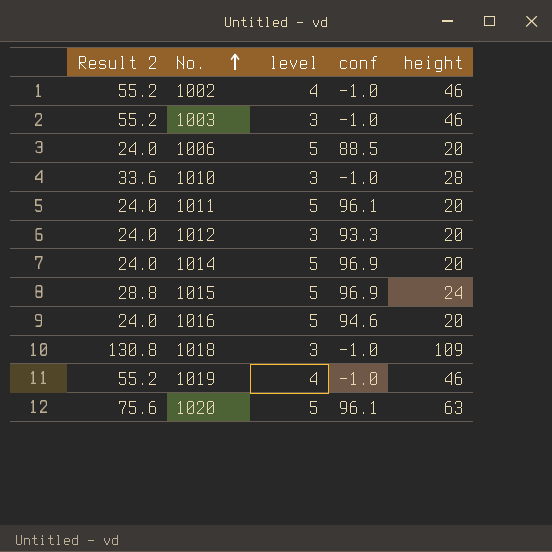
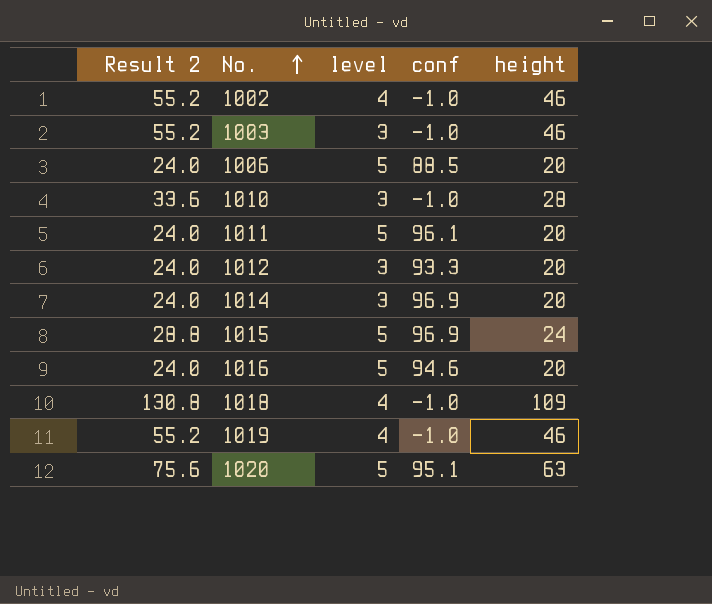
1014 | level: 5 -> 3
1018 | level: 3 -> 4
1020 | conf: 96.1 -> 95.1

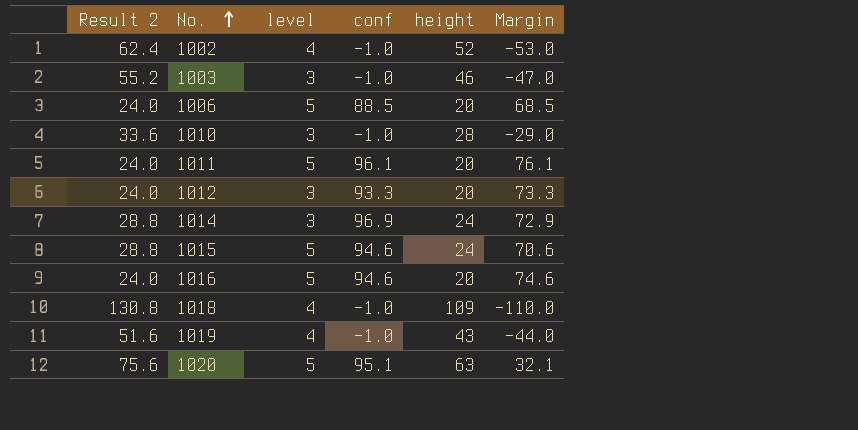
column Margin | formula: none -> [conf] - [height]
1002 | Result 2: 55.2 -> 62.4
1002 | height: 46 -> 52
1014 | Result 2: 24.0 -> 28.8
1014 | height: 20 -> 24
1015 | conf: 96.9 -> 94.6
1019 | Result 2: 55.2 -> 51.6
1019 | height: 46 -> 43

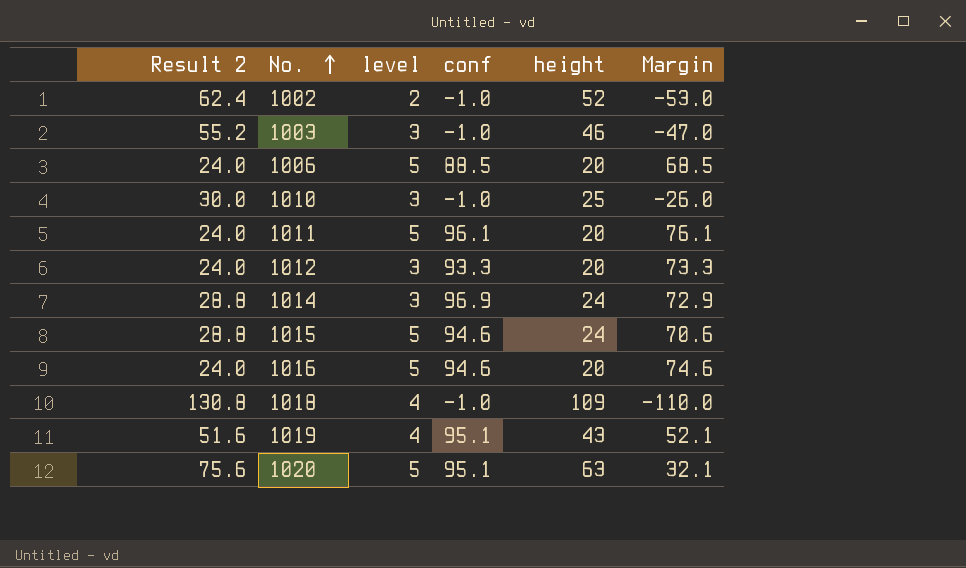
1002 | level: 4 -> 2
1010 | Result 2: 33.6 -> 30.0
1010 | height: 28 -> 25
1010 | Margin: -29.0 -> -26.0
1019 | conf: -1.0 -> 95.1
1019 | Margin: -44.0 -> 52.1

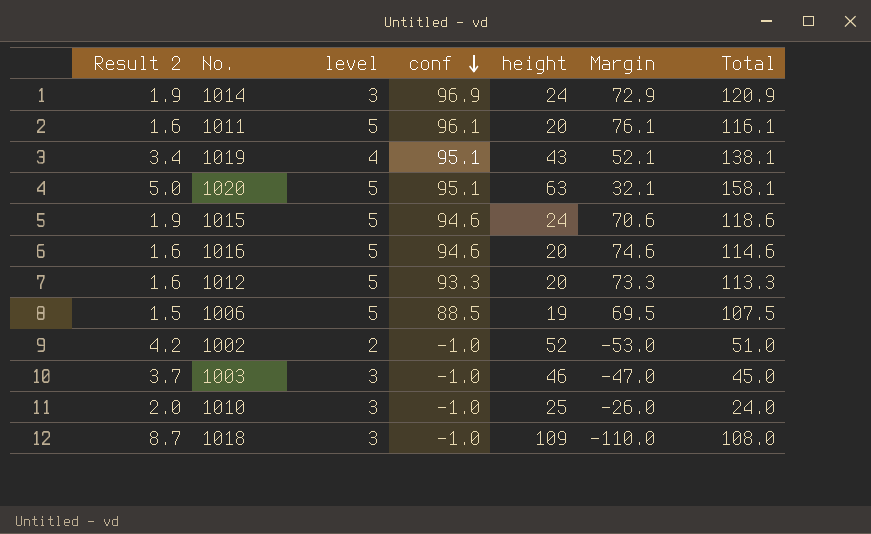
row order: No. ascending -> conf descending
column Result 2 | formula: [height] * 1.2 -> [height] * 0.08
column Total | formula: none -> [conf] + [height]
1012 | level: 3 -> 5
1006 | height: 20 -> 19
1006 | Margin: 68.5 -> 69.5
1018 | level: 4 -> 3

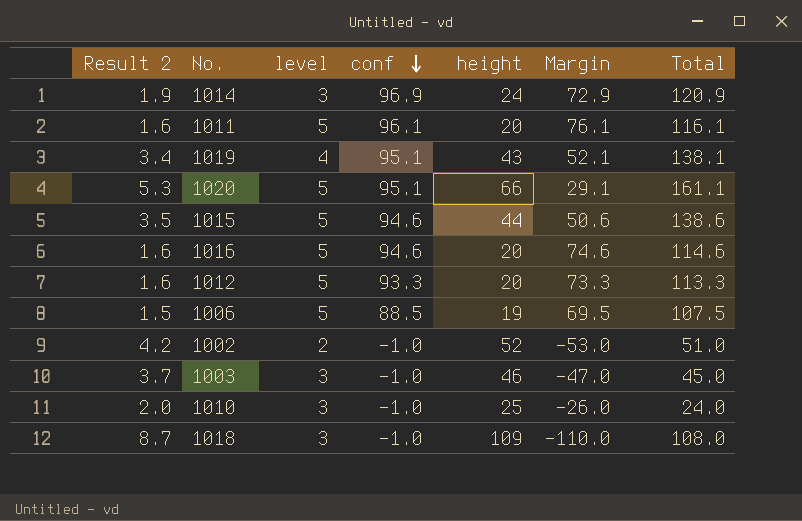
1020 | Result 2: 5.0 -> 5.3
1020 | height: 63 -> 66
1020 | Margin: 32.1 -> 29.1
1020 | Total: 158.1 -> 161.1
1015 | Result 2: 1.9 -> 3.5
1015 | height: 24 -> 44
1015 | Margin: 70.6 -> 50.6
1015 | Total: 118.6 -> 138.6

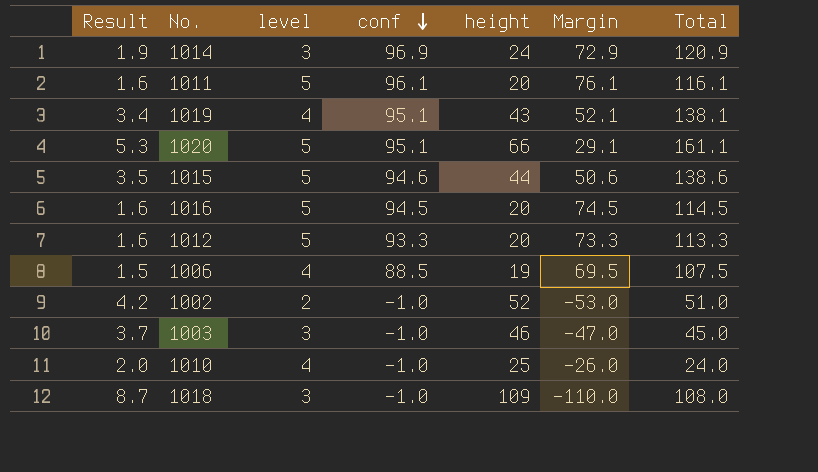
column name: Result 2 -> Result
1016 | conf: 94.6 -> 94.5
1016 | Margin: 74.6 -> 74.5
1016 | Total: 114.6 -> 114.5
1006 | level: 5 -> 4
1010 | level: 3 -> 4

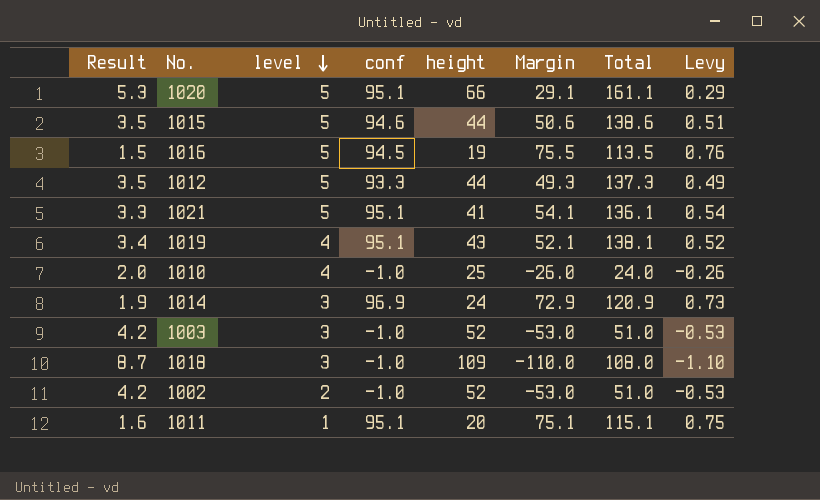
row order: conf descending -> level descending
column Levy | formula: none -> [Margin] * 0.01
row 1006: 1.5 | 4 | 88.5 | 19 | 69.5 | 107.5 -> none
1016 | Result: 1.6 -> 1.5
1016 | height: 20 -> 19
1016 | Margin: 74.5 -> 75.5
1016 | Total: 114.5 -> 113.5
1012 | Result: 1.6 -> 3.5
1012 | height: 20 -> 44
1012 | Margin: 73.3 -> 49.3
1012 | Total: 113.3 -> 137.3
row 1021: none -> 3.3 | 5 | 95.1 | 41 | 54.1 | 136.1 | 0.54
1003 | Result: 3.7 -> 4.2
1003 | height: 46 -> 52
1003 | Margin: -47.0 -> -53.0
1003 | Total: 45.0 -> 51.0
1011 | level: 5 -> 1
1011 | conf: 96.1 -> 95.1
1011 | Margin: 76.1 -> 75.1
1011 | Total: 116.1 -> 115.1

